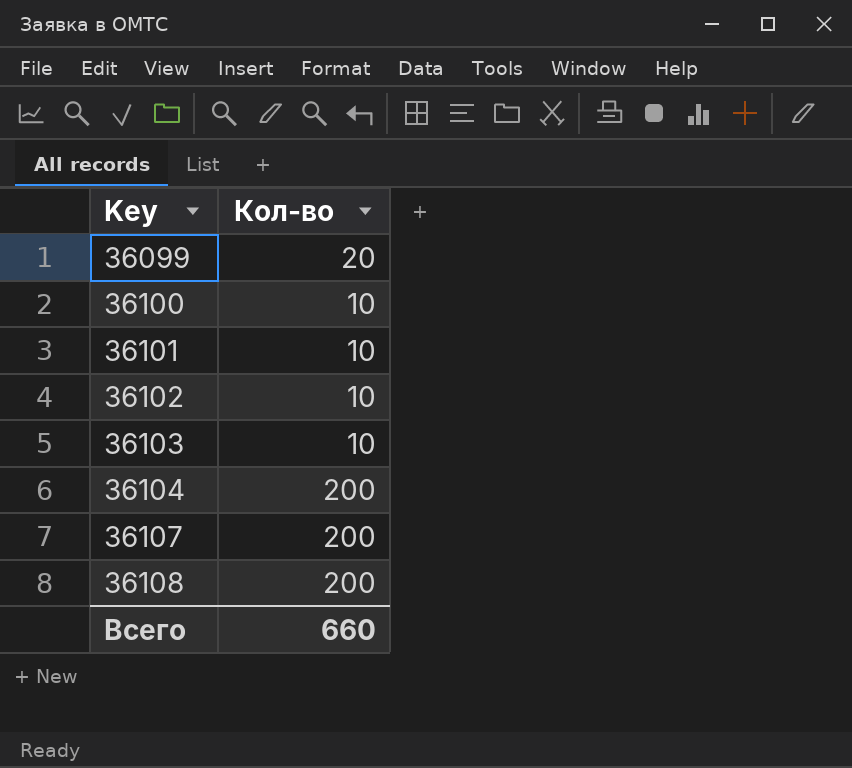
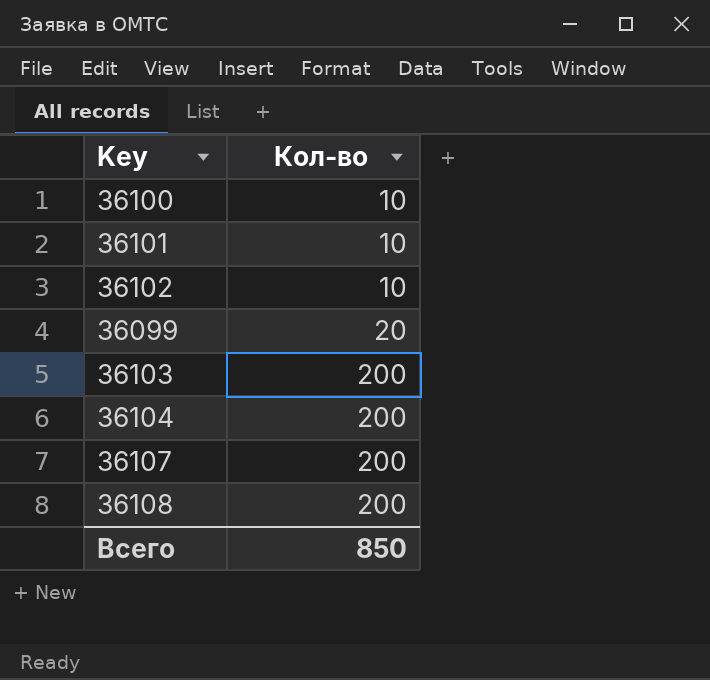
row order: Key ascending -> Кол-во ascending
36103 | Кол-во: 10 -> 200
Всего | Кол-во: 660 -> 850

